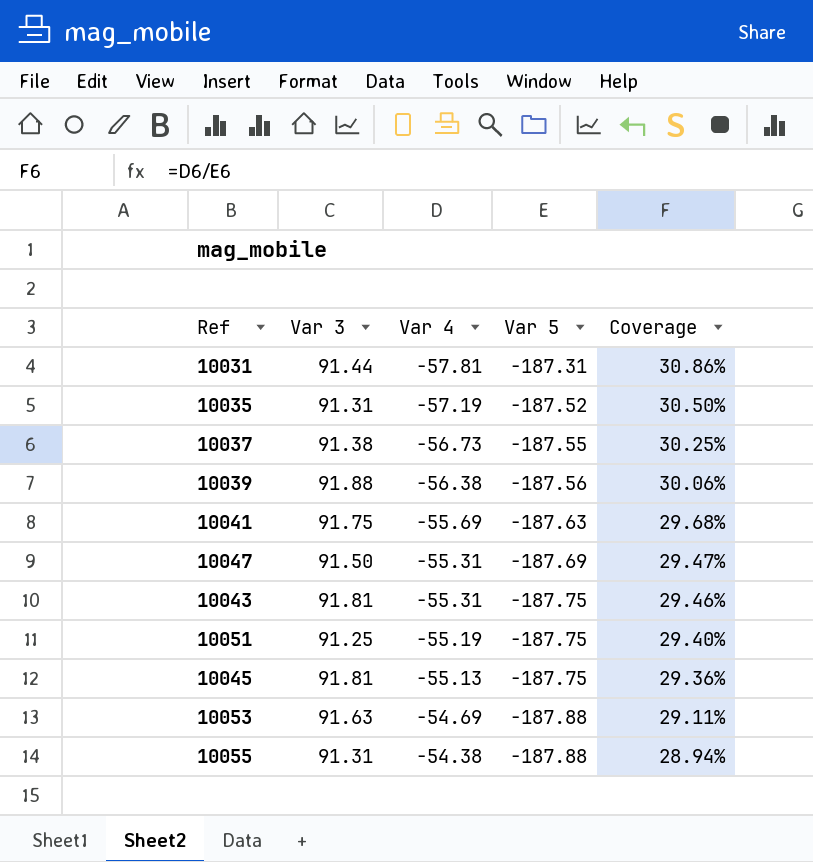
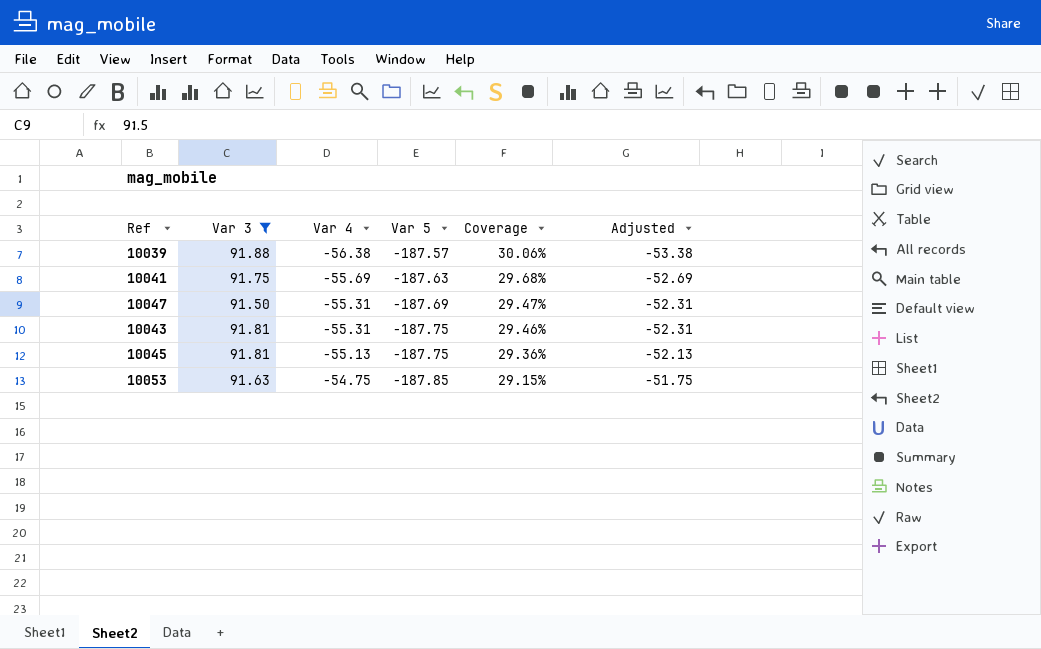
filter: none -> Var 3 >= 91.50
column Adjusted | formula: none -> [Var 4] + 3
10039 | Var 5: -187.56 -> -187.57
10053 | Var 4: -54.69 -> -54.75
10053 | Var 5: -187.88 -> -187.85
10053 | Coverage: 29.11% -> 29.15%

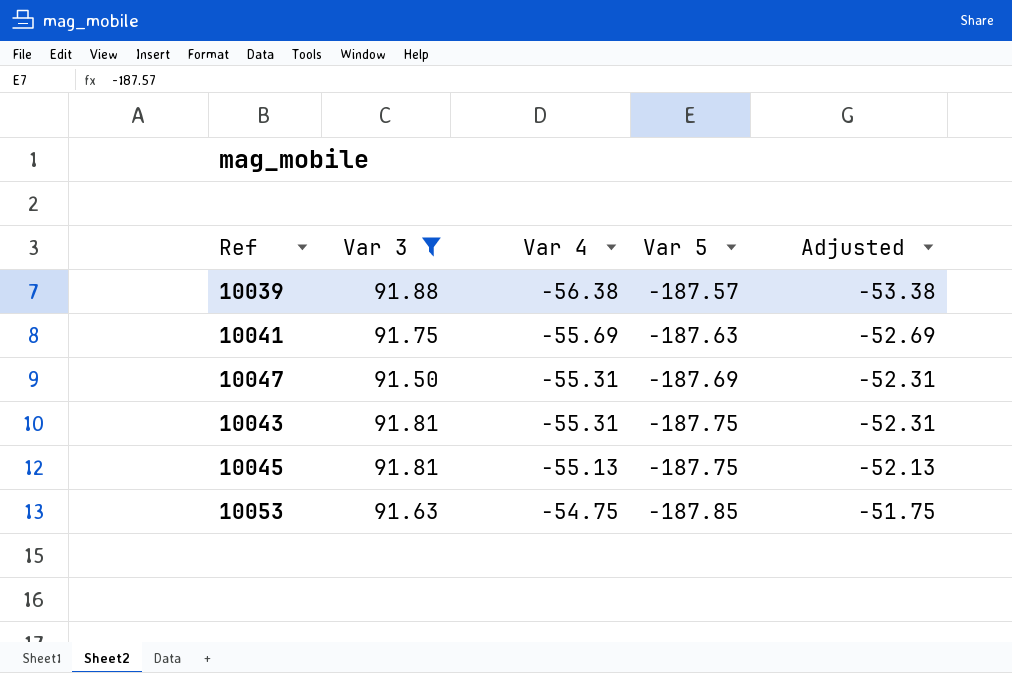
column Coverage | formula: [Var 4] / [Var 5] -> none

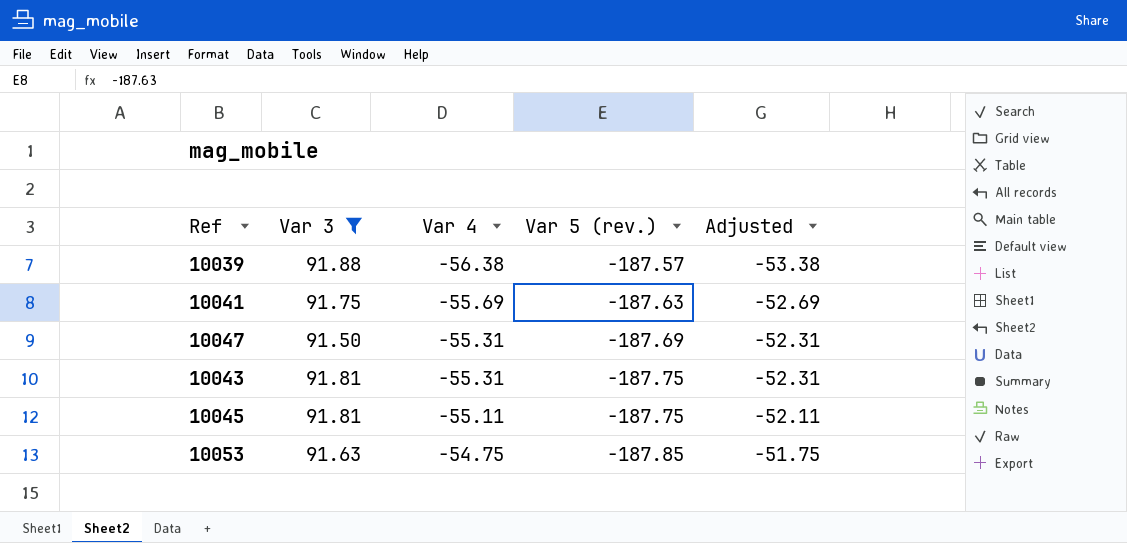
column name: Var 5 -> Var 5 (rev.)
10045 | Var 4: -55.13 -> -55.11
10045 | Adjusted: -52.13 -> -52.11

